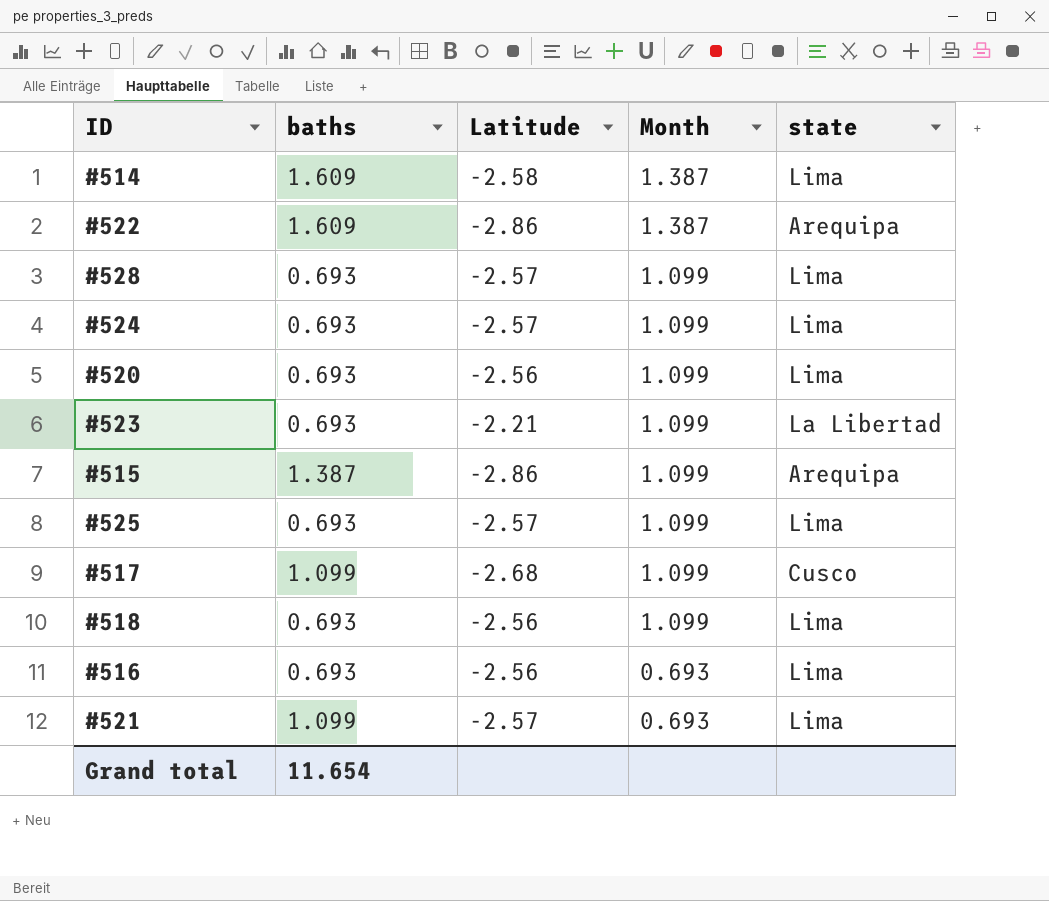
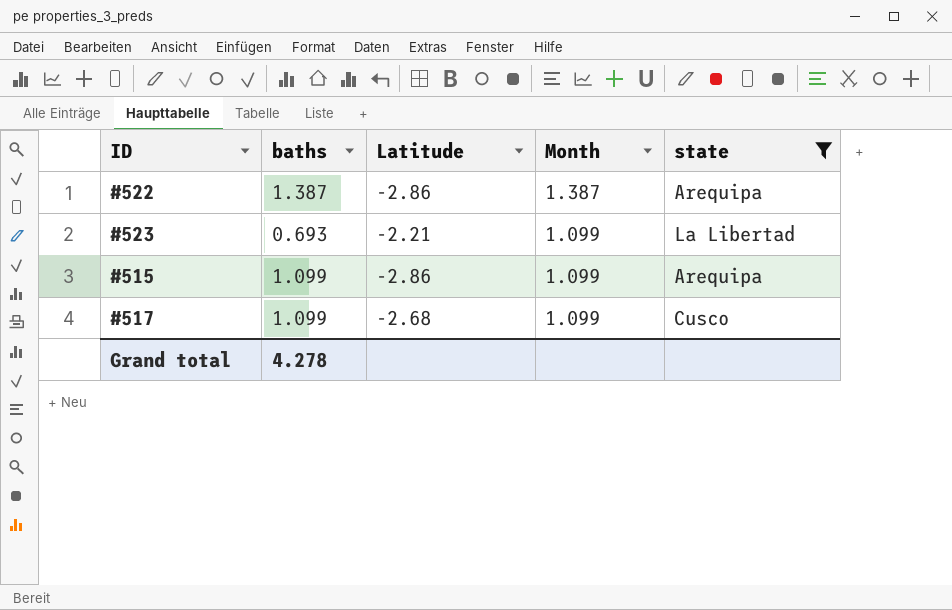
filter: none -> state != Lima
#522 | baths: 1.609 -> 1.387
#515 | baths: 1.387 -> 1.099
Grand total | baths: 11.654 -> 4.278

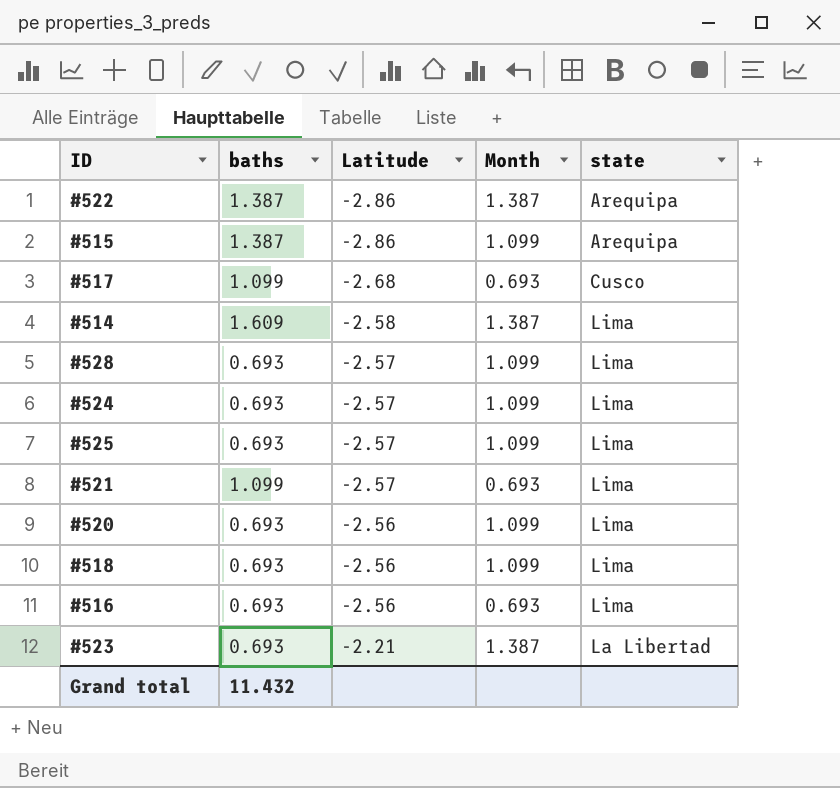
filter: state != Lima -> none
row order: Month descending -> Latitude ascending
#515 | baths: 1.099 -> 1.387
#517 | Month: 1.099 -> 0.693
#523 | Month: 1.099 -> 1.387
Grand total | baths: 4.278 -> 11.432

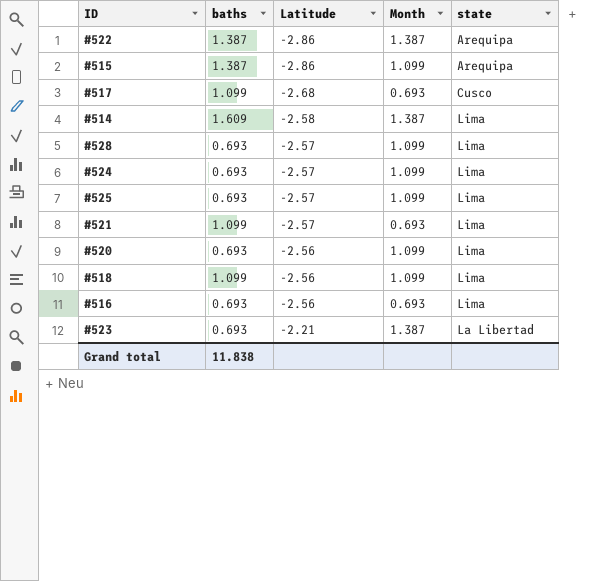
#518 | baths: 0.693 -> 1.099
Grand total | baths: 11.432 -> 11.838

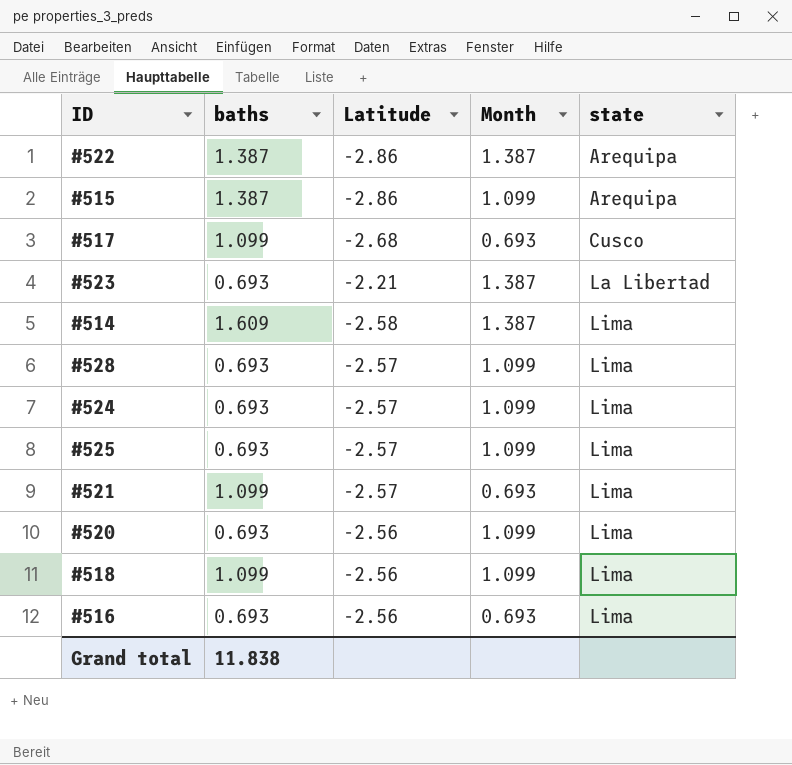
row order: Latitude ascending -> state ascending

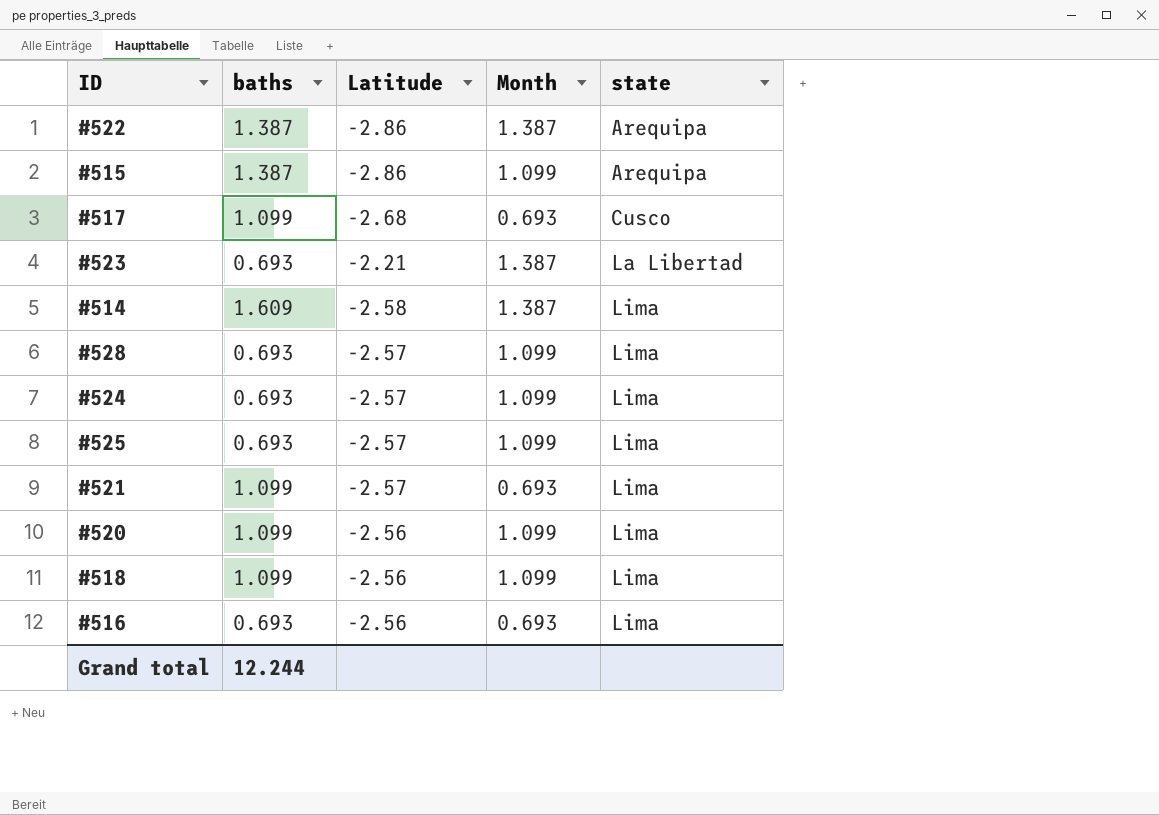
#520 | baths: 0.693 -> 1.099
Grand total | baths: 11.838 -> 12.244

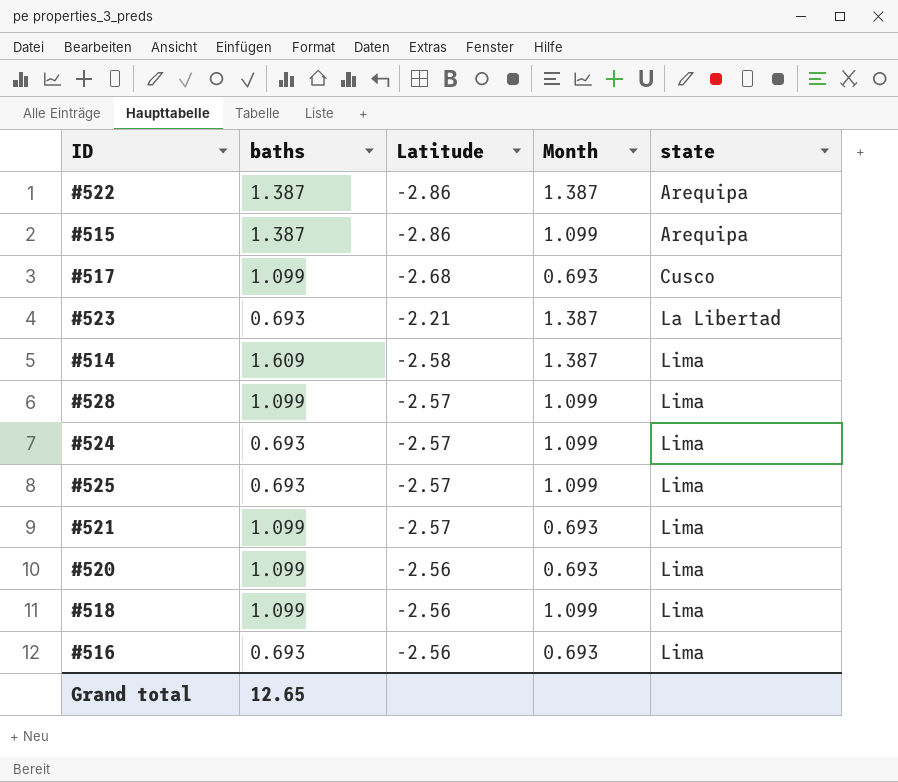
#528 | baths: 0.693 -> 1.099
#520 | Month: 1.099 -> 0.693
Grand total | baths: 12.244 -> 12.65

